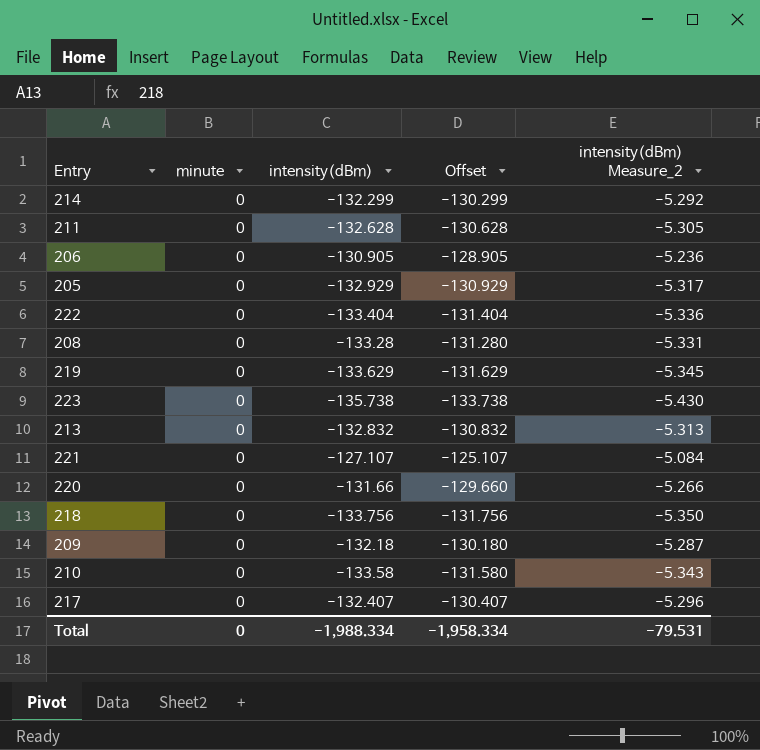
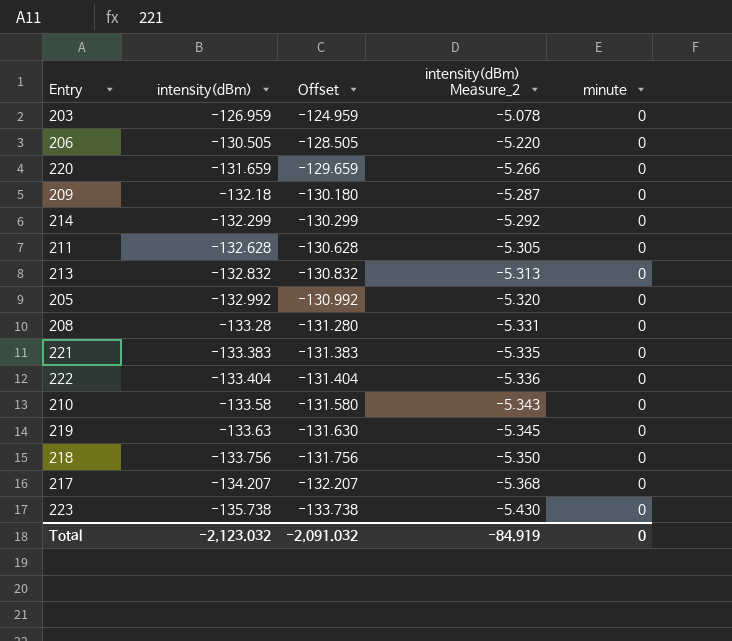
row order: none -> intensity(dBm) descending
column minute | position: 2 -> 5
row 203: none -> -126.959 | -124.959 | -5.078 | 0
206 | intensity(dBm): -130.905 -> -130.505
206 | Offset: -128.905 -> -128.505
206 | intensity(dBm) Measure_2: -5.236 -> -5.220
220 | intensity(dBm): -131.66 -> -131.659
220 | Offset: -129.660 -> -129.659
205 | intensity(dBm): -132.929 -> -132.992
205 | Offset: -130.929 -> -130.992
205 | intensity(dBm) Measure_2: -5.317 -> -5.320
221 | intensity(dBm): -127.107 -> -133.383
221 | Offset: -125.107 -> -131.383
221 | intensity(dBm) Measure_2: -5.084 -> -5.335
219 | intensity(dBm): -133.629 -> -133.63
219 | Offset: -131.629 -> -131.630
217 | intensity(dBm): -132.407 -> -134.207
217 | Offset: -130.407 -> -132.207
217 | intensity(dBm) Measure_2: -5.296 -> -5.368
Total | intensity(dBm): -1,988.334 -> -2,123.032
Total | Offset: -1,958.334 -> -2,091.032
Total | intensity(dBm) Measure_2: -79.531 -> -84.919

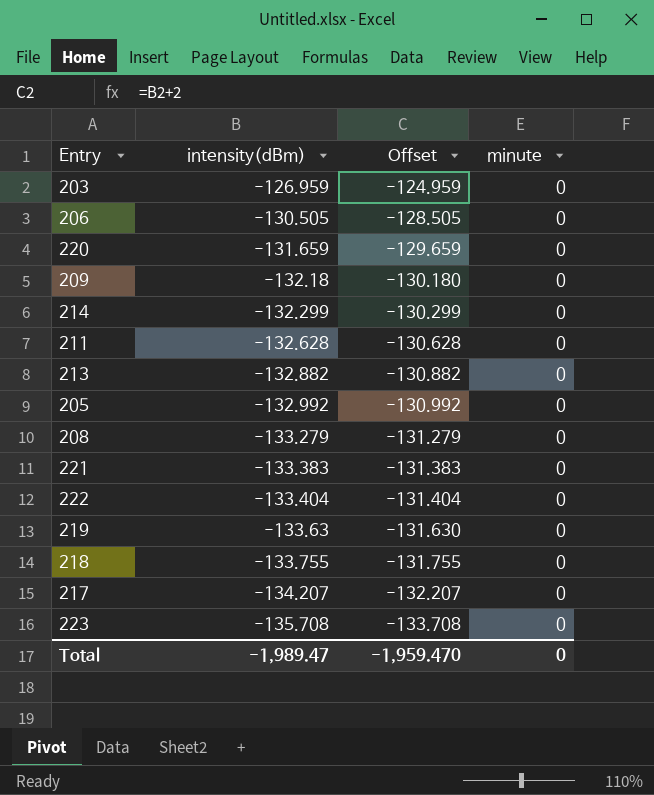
column intensity(dBm) Measure_2 | formula: [intensity(dBm)] * 0.04 -> none
row 210: -133.58 | -131.580 | -5.343 | 0 -> none
213 | intensity(dBm): -132.832 -> -132.882
213 | Offset: -130.832 -> -130.882
208 | intensity(dBm): -133.28 -> -133.279
208 | Offset: -131.280 -> -131.279
218 | intensity(dBm): -133.756 -> -133.755
218 | Offset: -131.756 -> -131.755
223 | intensity(dBm): -135.738 -> -135.708
223 | Offset: -133.738 -> -133.708
Total | intensity(dBm): -2,123.032 -> -1,989.47
Total | Offset: -2,091.032 -> -1,959.470

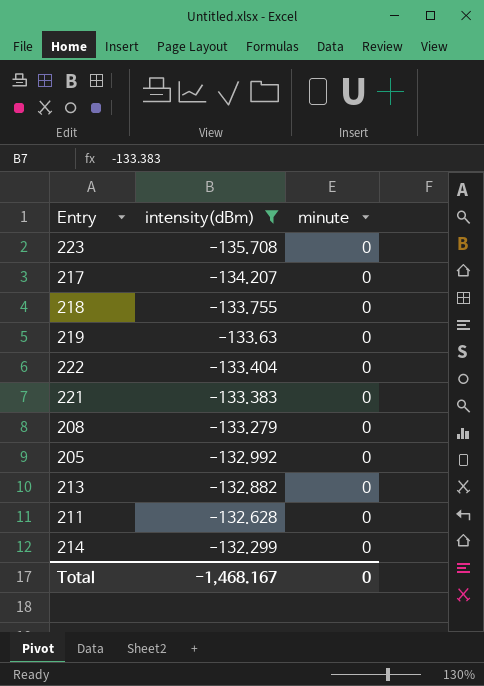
filter: none -> intensity(dBm) <= -132.299
row order: intensity(dBm) descending -> intensity(dBm) ascending
column Offset | formula: [intensity(dBm)] + 2 -> none
Total | intensity(dBm): -1,989.47 -> -1,468.167

